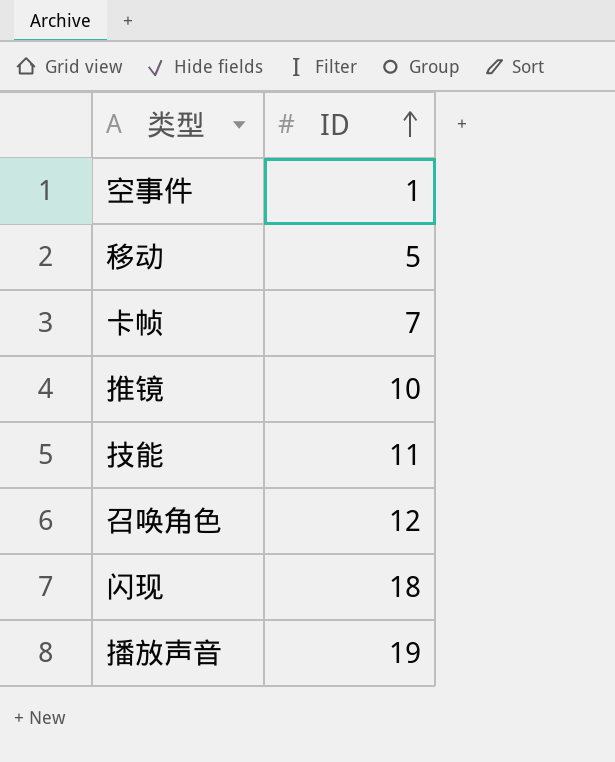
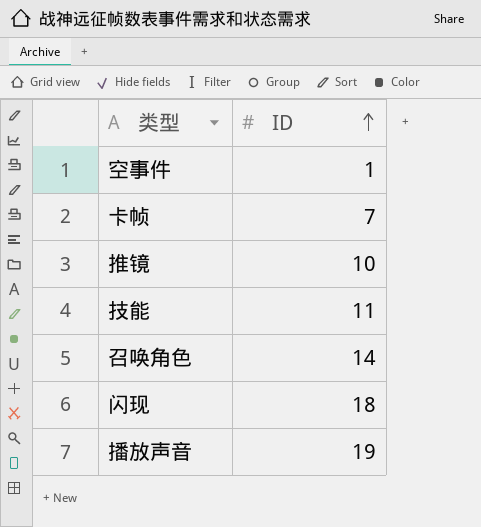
row 移动: 5 -> none
召唤角色 | ID: 12 -> 14

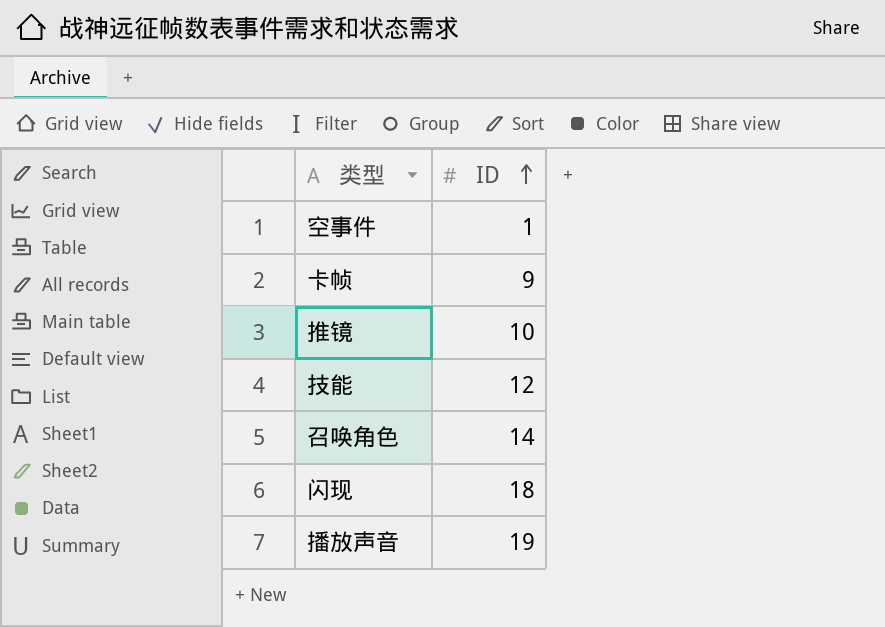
卡帧 | ID: 7 -> 9
技能 | ID: 11 -> 12

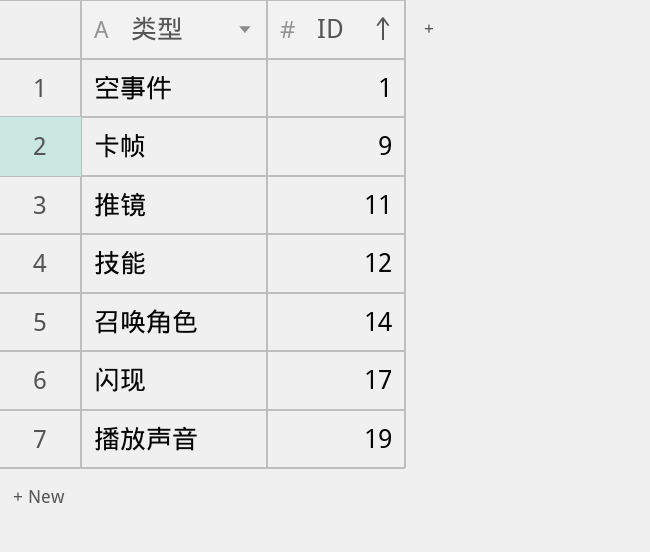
推镜 | ID: 10 -> 11
闪现 | ID: 18 -> 17

